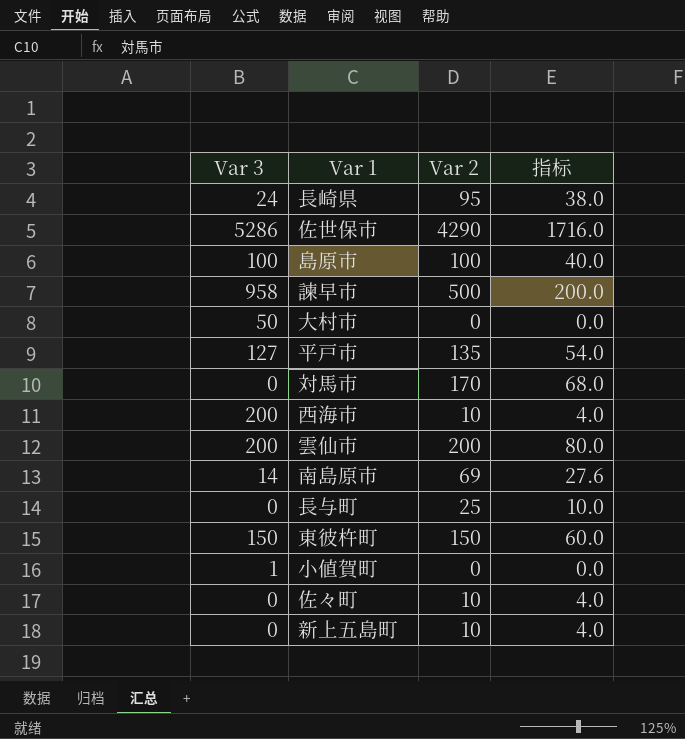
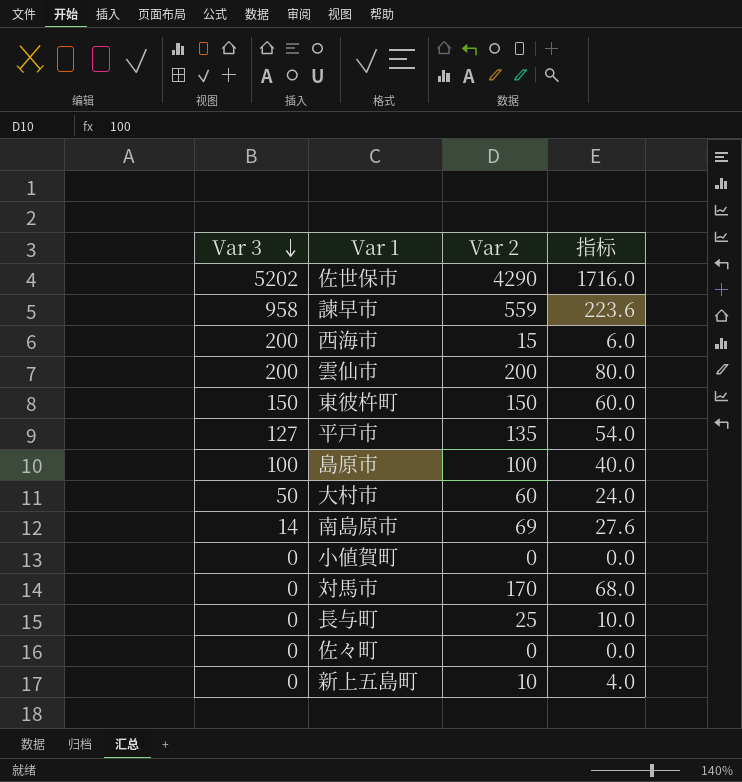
row order: none -> Var 3 descending
row 長崎県: 24 | 95 | 38.0 -> none
佐世保市 | Var 3: 5286 -> 5202
諫早市 | Var 2: 500 -> 559
諫早市 | 指标: 200.0 -> 223.6
西海市 | Var 2: 10 -> 15
西海市 | 指标: 4.0 -> 6.0
大村市 | Var 2: 0 -> 60
大村市 | 指标: 0.0 -> 24.0
小値賀町 | Var 3: 1 -> 0
佐々町 | Var 2: 10 -> 0
佐々町 | 指标: 4.0 -> 0.0

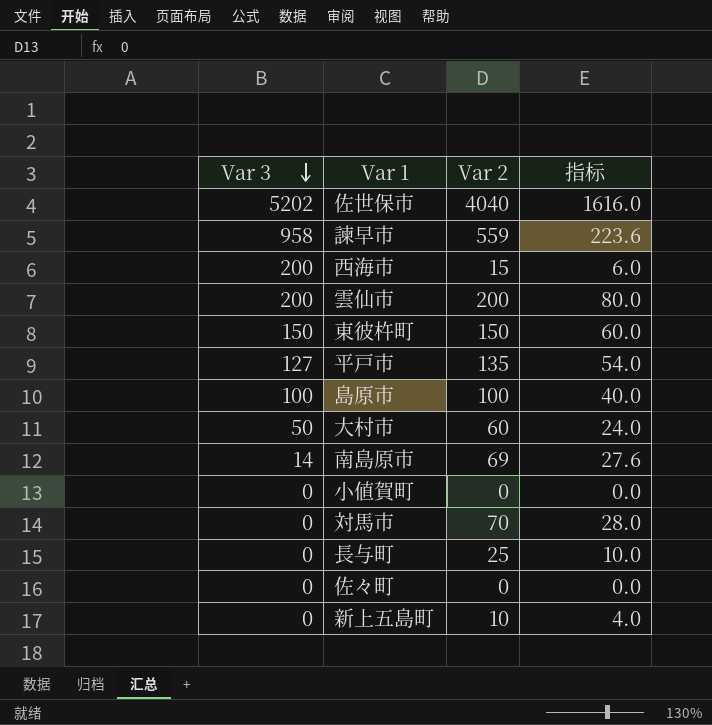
佐世保市 | Var 2: 4290 -> 4040
佐世保市 | 指标: 1716.0 -> 1616.0
対馬市 | Var 2: 170 -> 70
対馬市 | 指标: 68.0 -> 28.0

